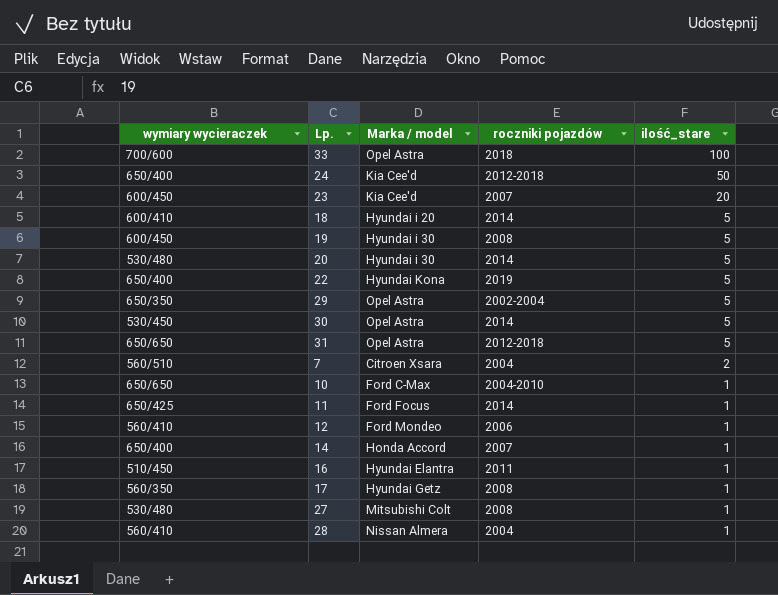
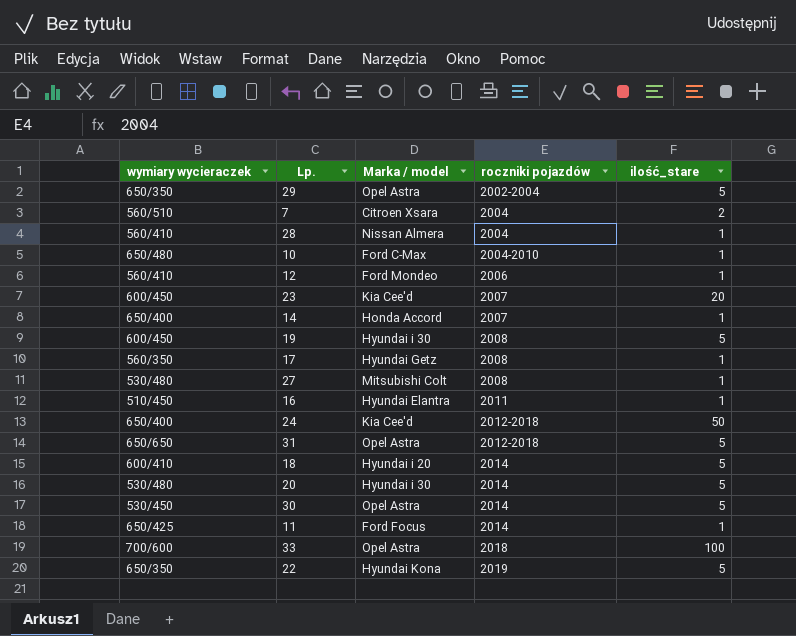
row order: ilość_stare descending -> roczniki pojazdów ascending
10 | wymiary wycieraczek: 650/650 -> 650/480
22 | wymiary wycieraczek: 650/400 -> 650/350

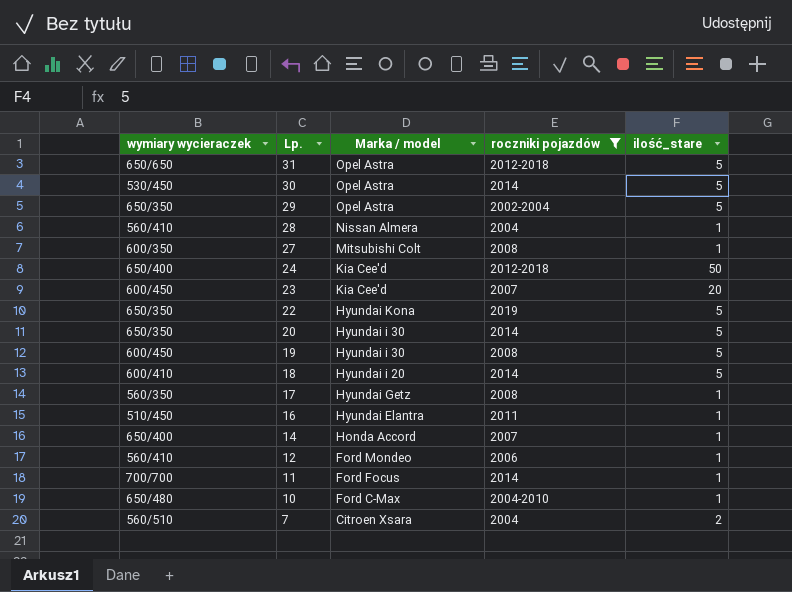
filter: none -> roczniki pojazdów != 2018
row order: roczniki pojazdów ascending -> Lp. descending
27 | wymiary wycieraczek: 530/480 -> 600/350
20 | wymiary wycieraczek: 530/480 -> 650/350
11 | wymiary wycieraczek: 650/425 -> 700/700

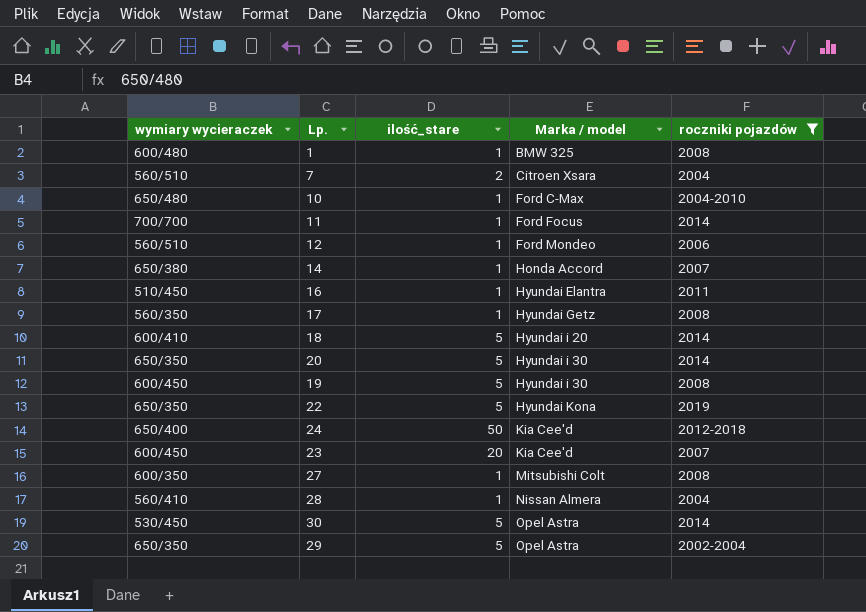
row order: Lp. descending -> Marka / model ascending
column ilość_stare | position: 5 -> 3
row 31: 650/650 | Opel Astra | 2012-2018 | 5 -> none
row 1: none -> 600/480 | 1 | BMW 325 | 2008
12 | wymiary wycieraczek: 560/410 -> 560/510
14 | wymiary wycieraczek: 650/400 -> 650/380

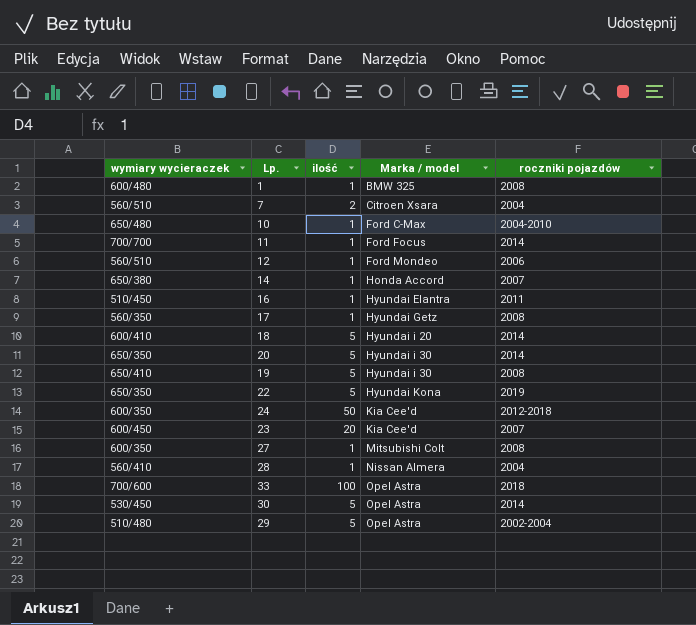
filter: roczniki pojazdów != 2018 -> none
column name: ilość_stare -> ilość
19 | wymiary wycieraczek: 600/450 -> 650/410
24 | wymiary wycieraczek: 650/400 -> 600/350
29 | wymiary wycieraczek: 650/350 -> 510/480

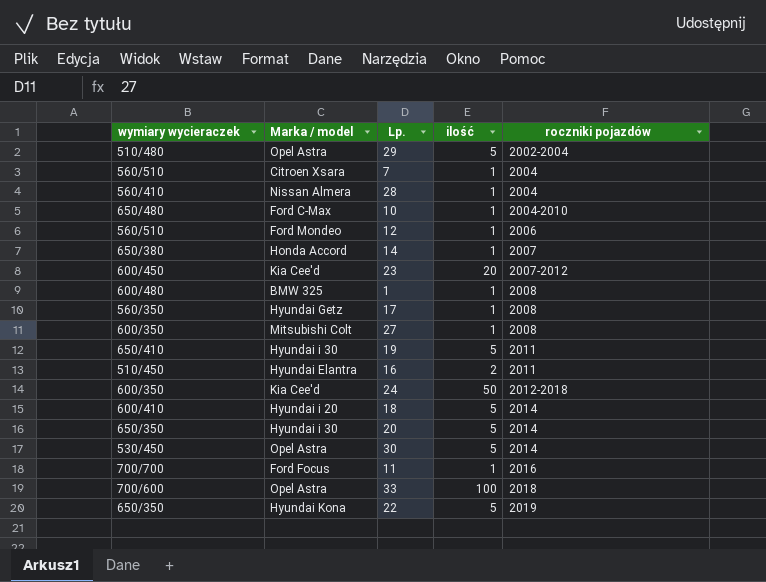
row order: Marka / model ascending -> roczniki pojazdów ascending
column Marka / model | position: 4 -> 2
7 | ilość: 2 -> 1
23 | roczniki pojazdów: 2007 -> 2007-2012
19 | roczniki pojazdów: 2008 -> 2011
16 | ilość: 1 -> 2
11 | roczniki pojazdów: 2014 -> 2016

